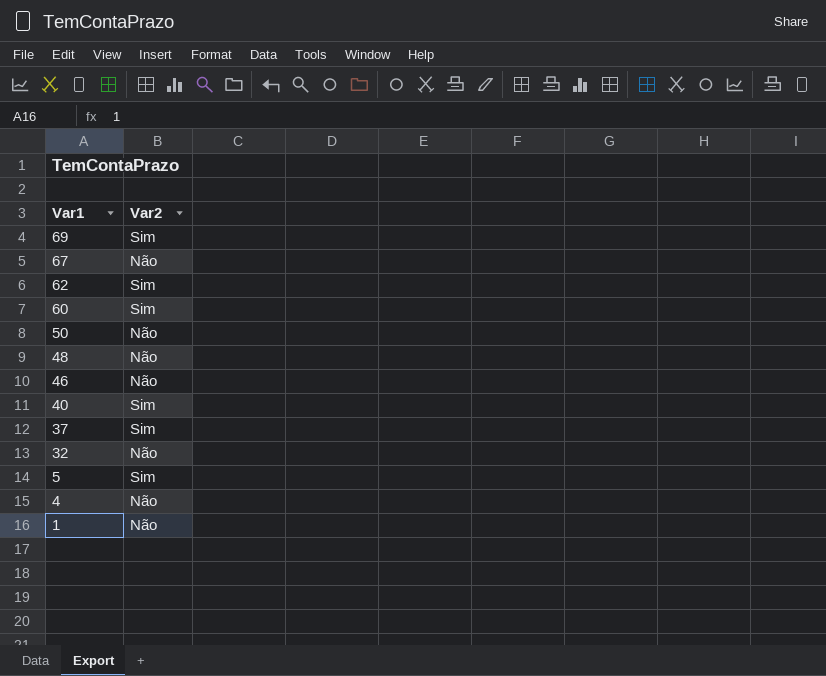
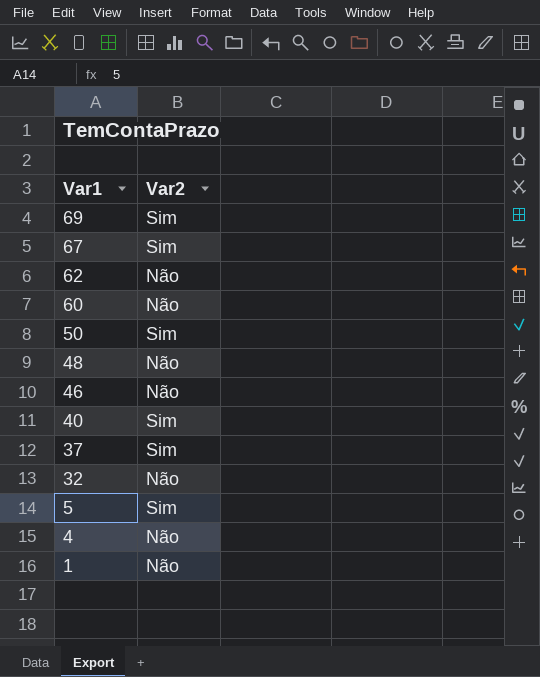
67 | Var2: Não -> Sim
62 | Var2: Sim -> Não
60 | Var2: Sim -> Não
50 | Var2: Não -> Sim

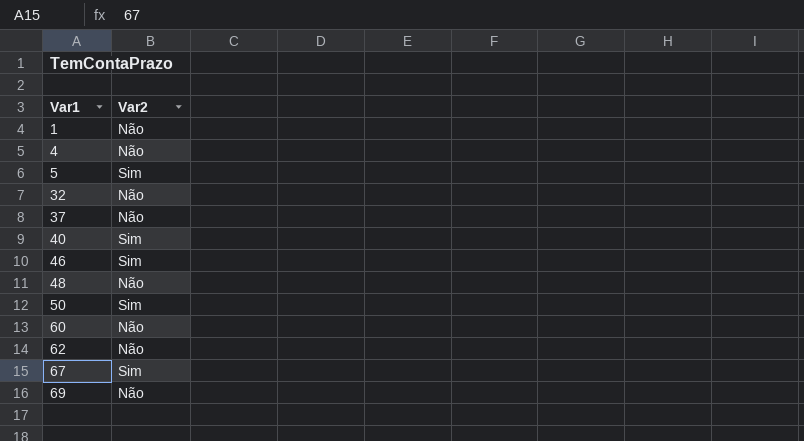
row order: Var1 descending -> Var1 ascending
37 | Var2: Sim -> Não
46 | Var2: Não -> Sim
69 | Var2: Sim -> Não

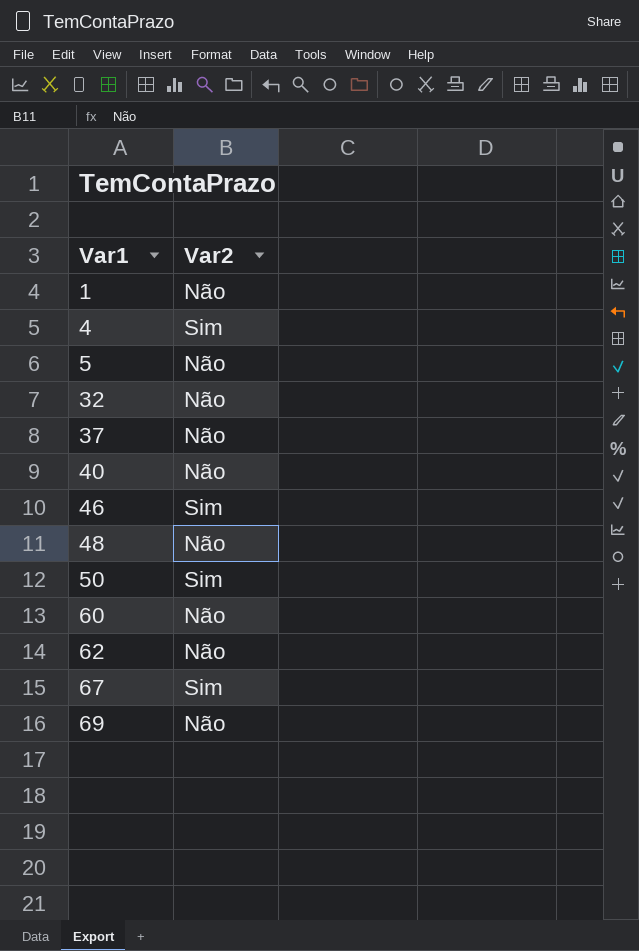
4 | Var2: Não -> Sim
5 | Var2: Sim -> Não
40 | Var2: Sim -> Não

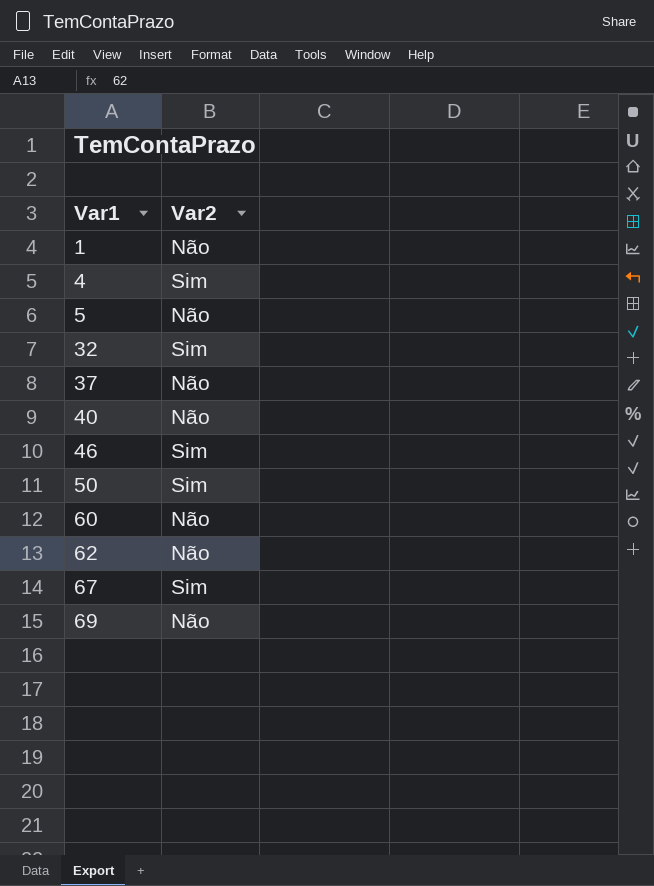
row 48: Não -> none
32 | Var2: Não -> Sim

